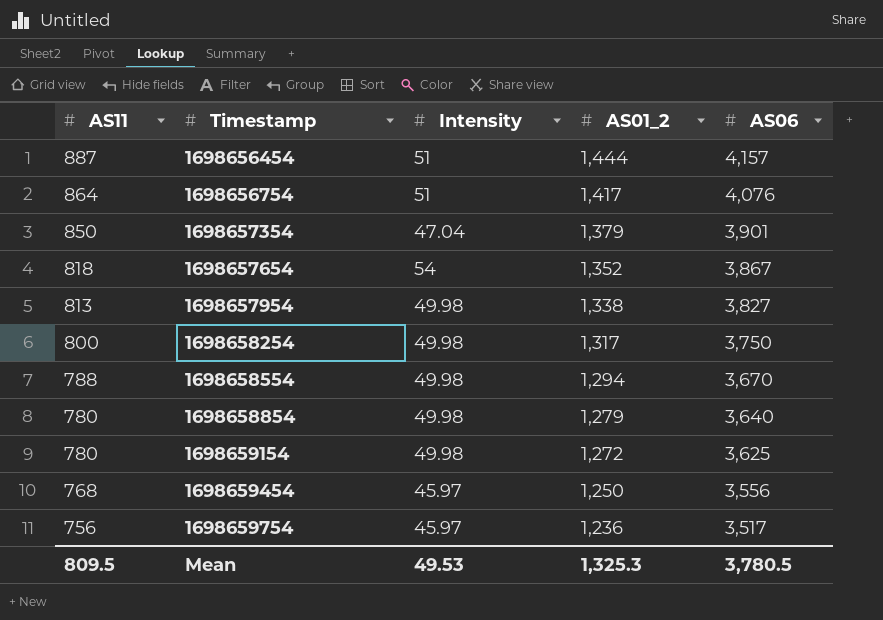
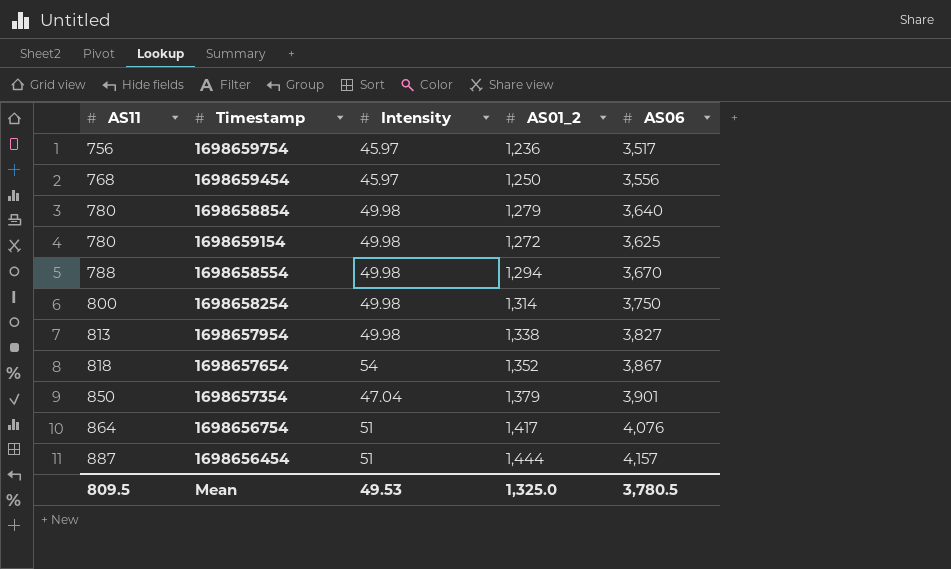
row order: AS11 descending -> AS11 ascending
1698658254 | AS01_2: 1,317 -> 1,314
Mean | AS01_2: 1,325.3 -> 1,325.0

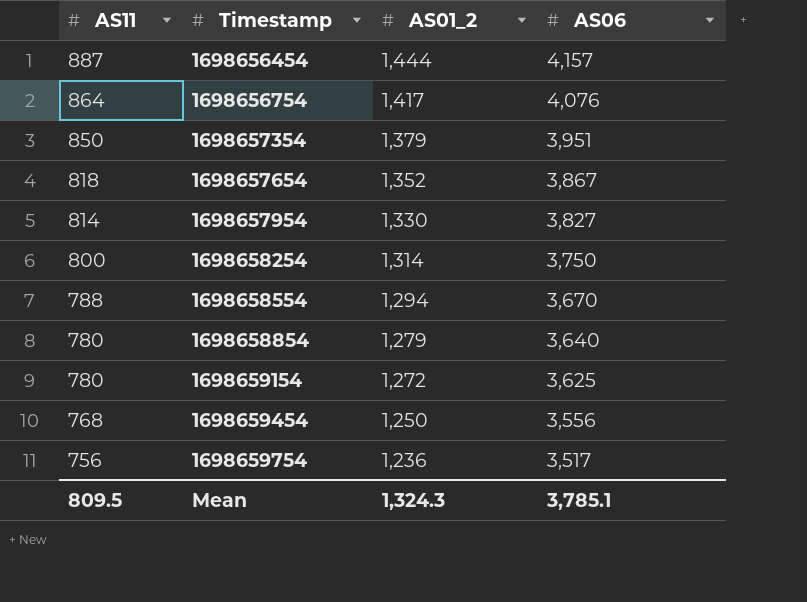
row order: AS11 ascending -> AS11 descending
column Intensity | position: 3 -> none
1698657354 | AS06: 3,901 -> 3,951
1698657954 | AS11: 813 -> 814
1698657954 | AS01_2: 1,338 -> 1,330
Mean | AS01_2: 1,325.0 -> 1,324.3
Mean | AS06: 3,780.5 -> 3,785.1

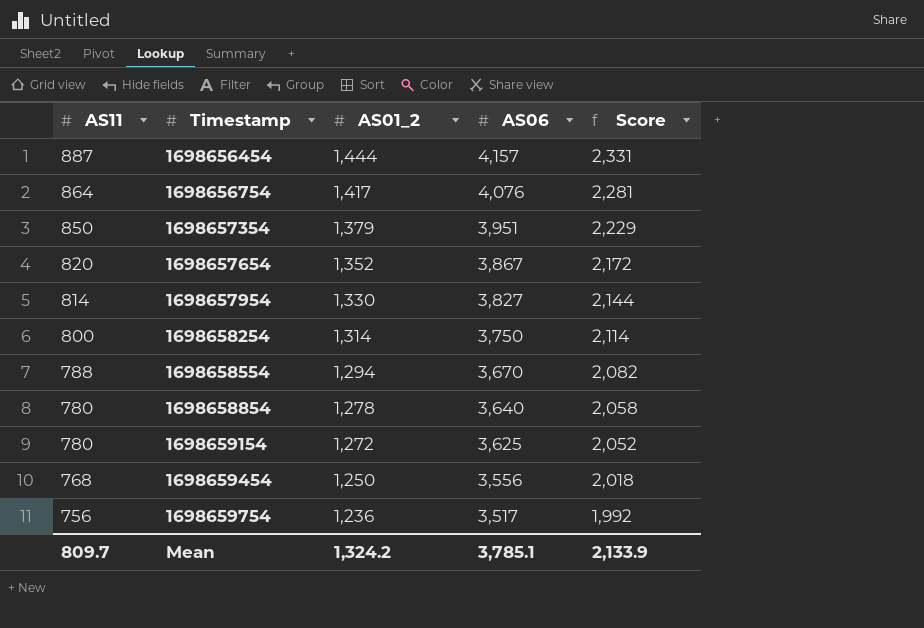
column Score | formula: none -> [AS11] + [AS01_2]
1698657654 | AS11: 818 -> 820
1698658854 | AS01_2: 1,279 -> 1,278
Mean | AS11: 809.5 -> 809.7
Mean | AS01_2: 1,324.3 -> 1,324.2

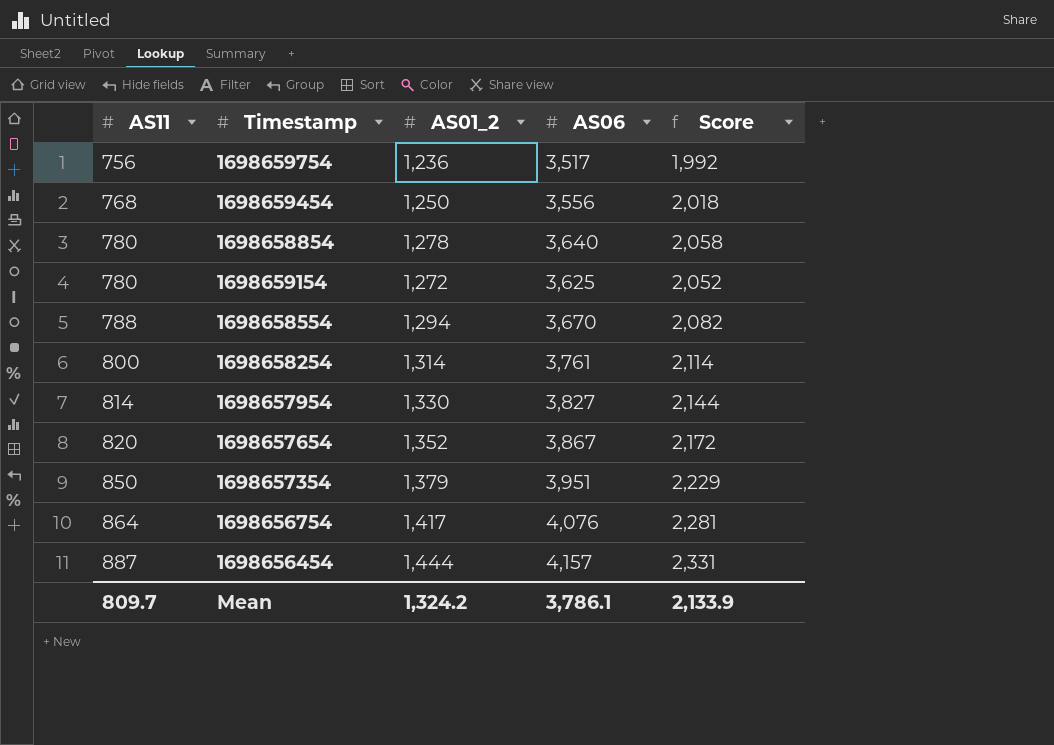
row order: AS11 descending -> AS11 ascending
1698658254 | AS06: 3,750 -> 3,761
Mean | AS06: 3,785.1 -> 3,786.1

